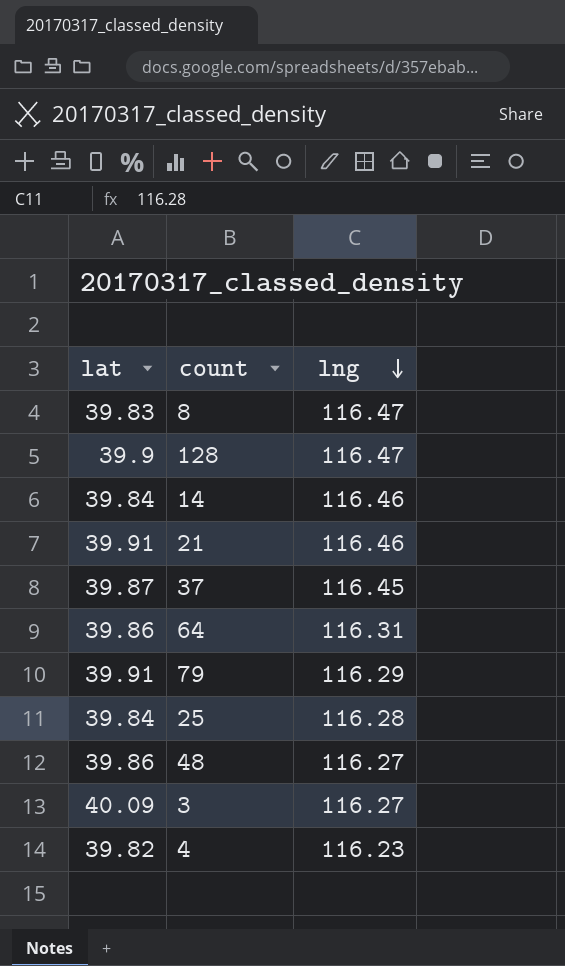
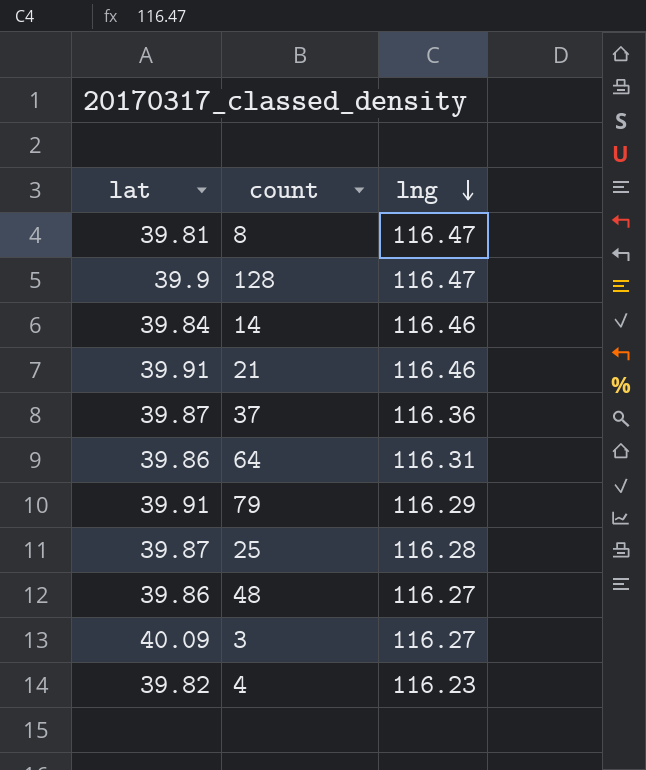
8 | lat: 39.83 -> 39.81
37 | lng: 116.45 -> 116.36
25 | lat: 39.84 -> 39.87

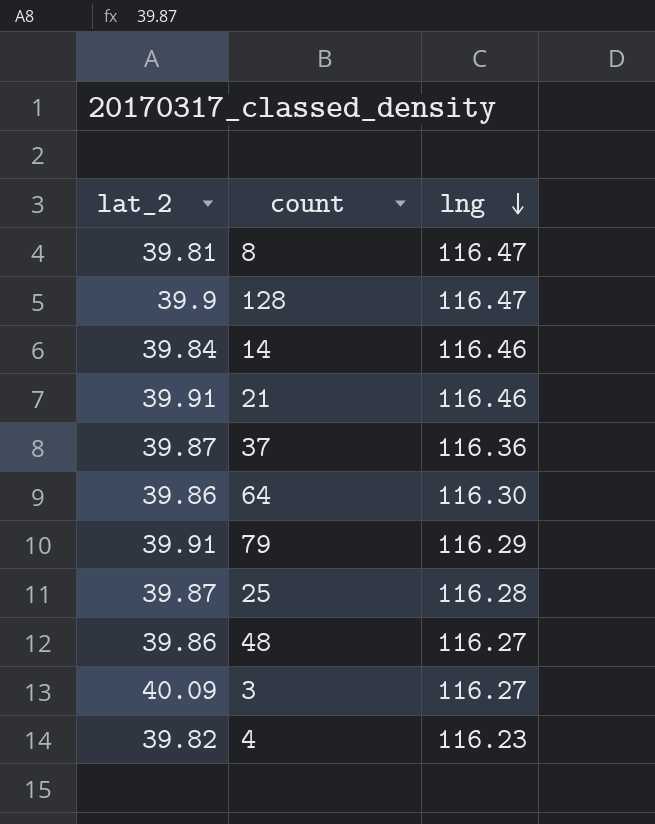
column name: lat -> lat_2
64 | lng: 116.31 -> 116.30

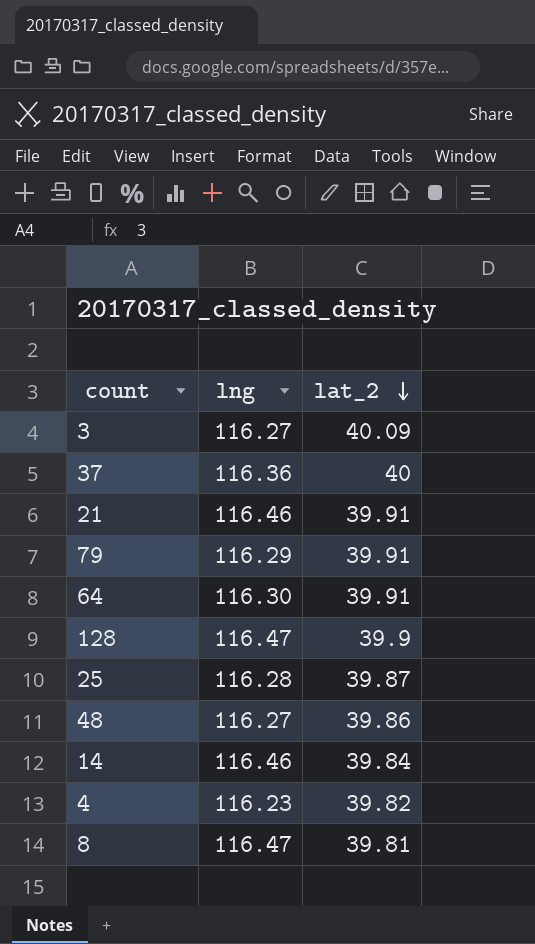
row order: lng descending -> lat_2 descending
column lat_2 | position: 1 -> 3
37 | lat_2: 39.87 -> 40
64 | lat_2: 39.86 -> 39.91

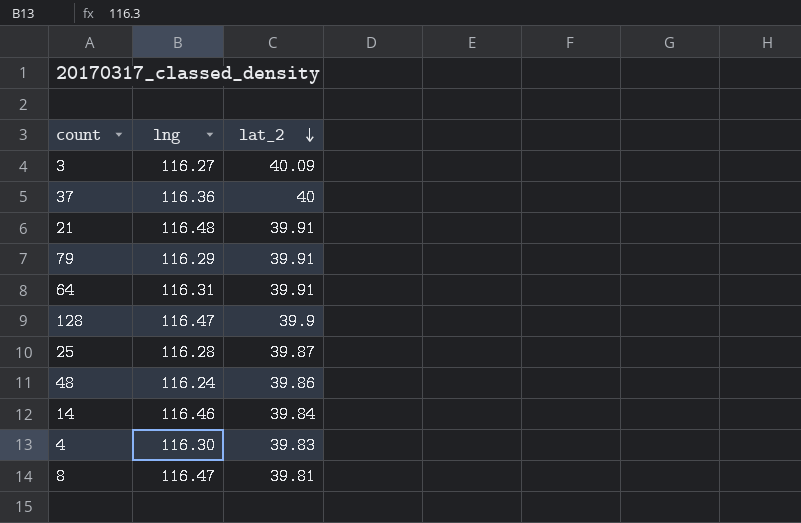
21 | lng: 116.46 -> 116.48
64 | lng: 116.30 -> 116.31
48 | lng: 116.27 -> 116.24
4 | lng: 116.23 -> 116.30
4 | lat_2: 39.82 -> 39.83

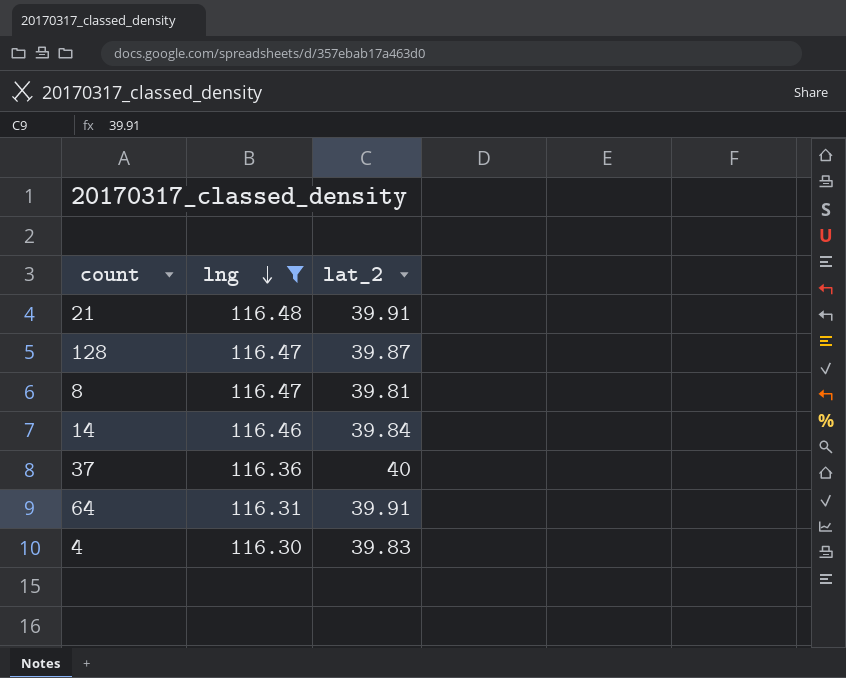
filter: none -> lng >= 116.30
row order: lat_2 descending -> lng descending
128 | lat_2: 39.9 -> 39.87

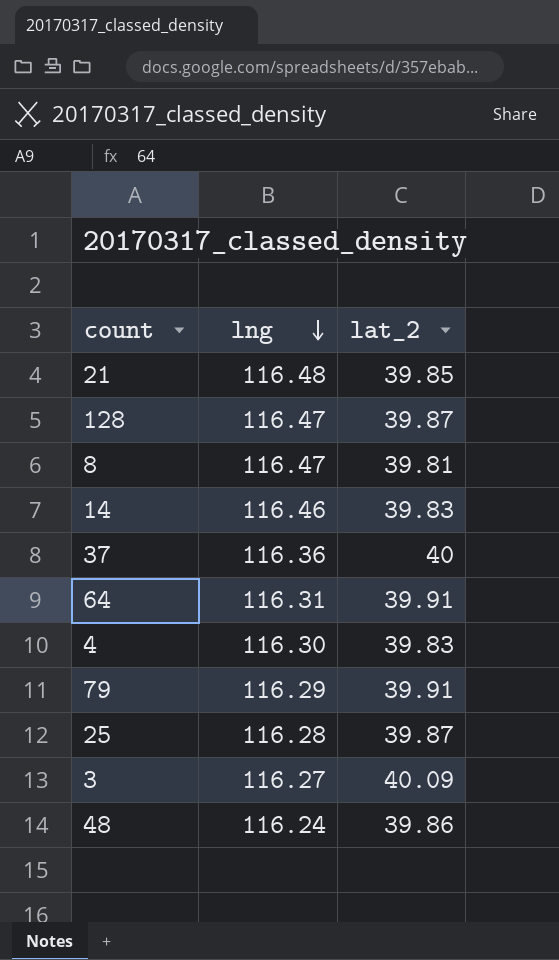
filter: lng >= 116.30 -> none
21 | lat_2: 39.91 -> 39.85
14 | lat_2: 39.84 -> 39.83

